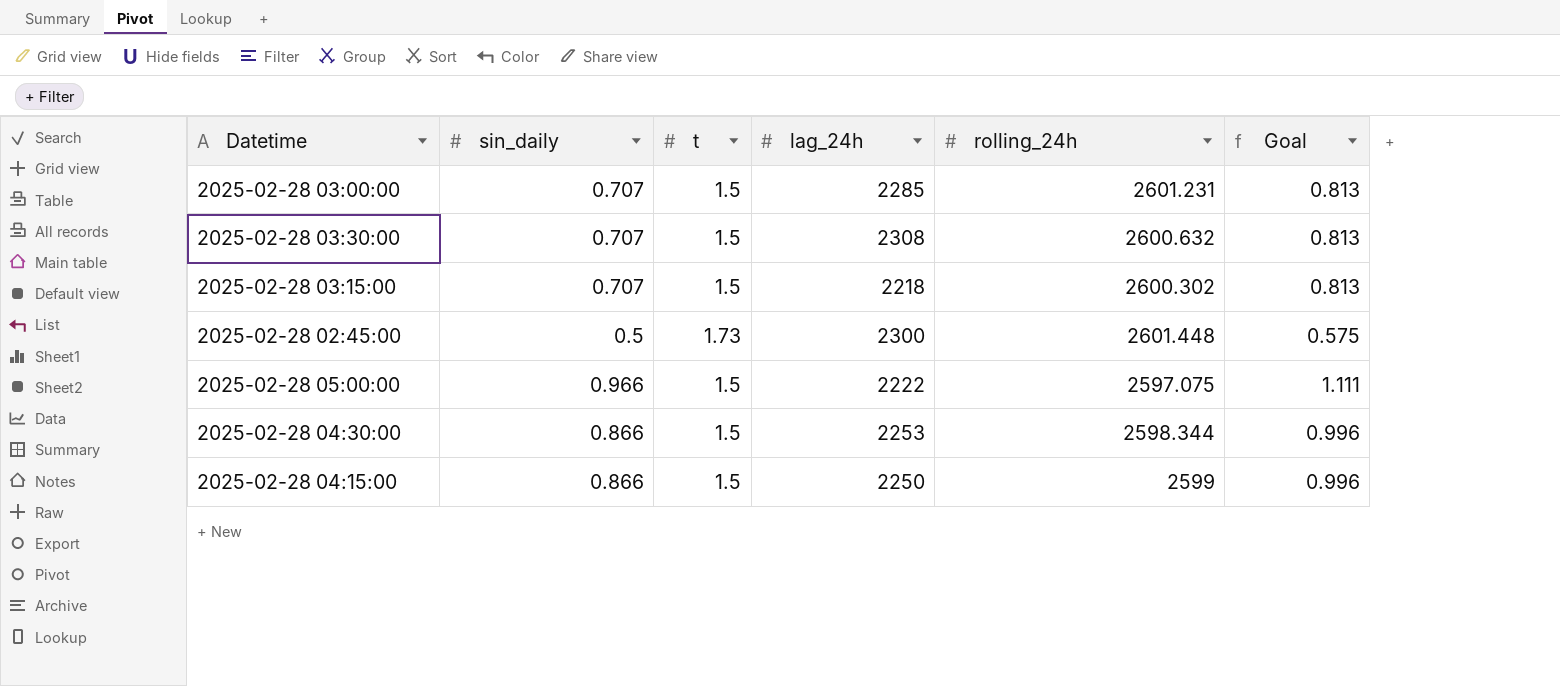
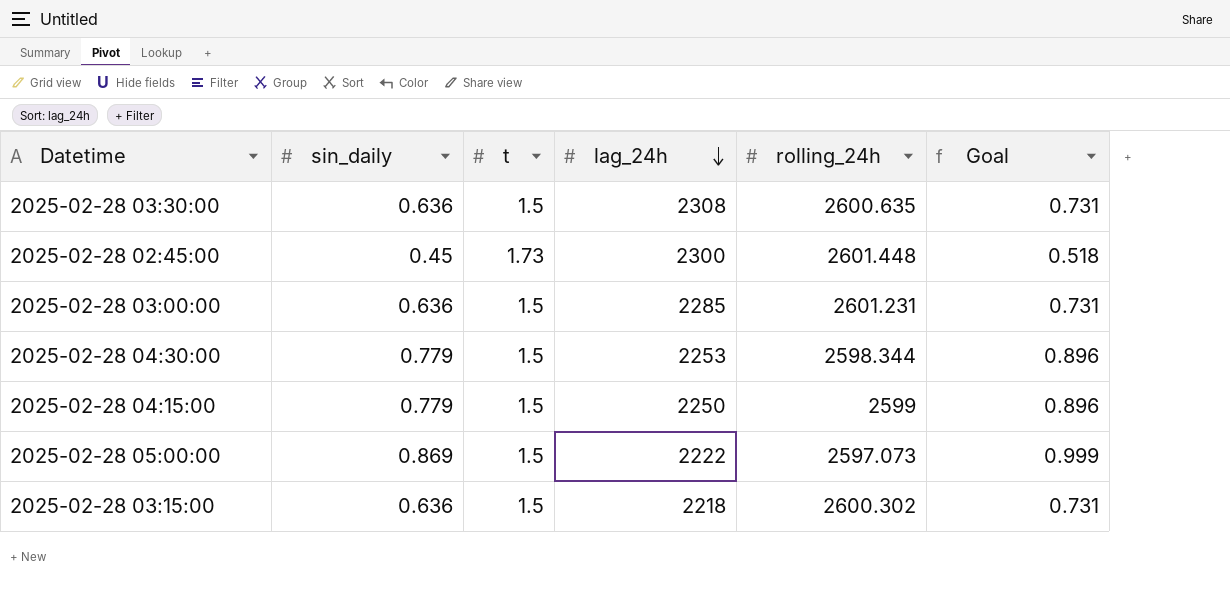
row order: none -> lag_24h descending
2025-02-28 03:30:00 | sin_daily: 0.707 -> 0.636
2025-02-28 03:30:00 | rolling_24h: 2600.632 -> 2600.635
2025-02-28 03:30:00 | Goal: 0.813 -> 0.731
2025-02-28 02:45:00 | sin_daily: 0.5 -> 0.45
2025-02-28 02:45:00 | Goal: 0.575 -> 0.518
2025-02-28 03:00:00 | sin_daily: 0.707 -> 0.636
2025-02-28 03:00:00 | Goal: 0.813 -> 0.731
2025-02-28 04:30:00 | sin_daily: 0.866 -> 0.779
2025-02-28 04:30:00 | Goal: 0.996 -> 0.896
2025-02-28 04:15:00 | sin_daily: 0.866 -> 0.779
2025-02-28 04:15:00 | Goal: 0.996 -> 0.896
2025-02-28 05:00:00 | sin_daily: 0.966 -> 0.869
2025-02-28 05:00:00 | rolling_24h: 2597.075 -> 2597.073
2025-02-28 05:00:00 | Goal: 1.111 -> 0.999
2025-02-28 03:15:00 | sin_daily: 0.707 -> 0.636
2025-02-28 03:15:00 | Goal: 0.813 -> 0.731

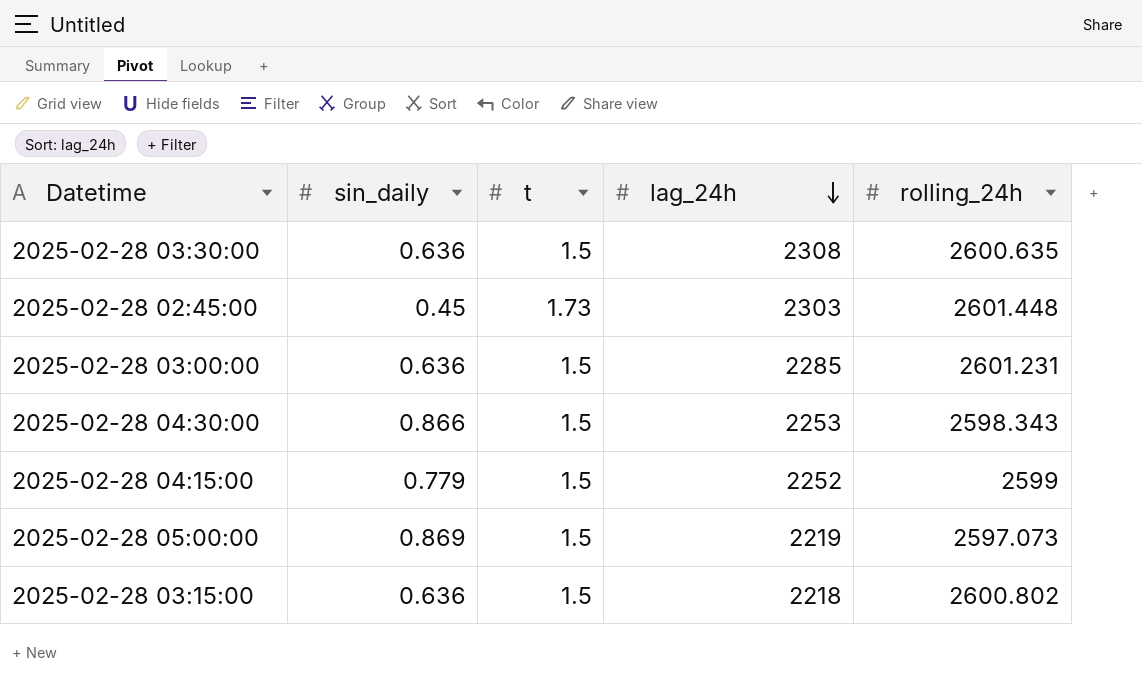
column Goal | formula: [sin_daily] * 1.15 -> none
2025-02-28 02:45:00 | lag_24h: 2300 -> 2303
2025-02-28 04:30:00 | sin_daily: 0.779 -> 0.866
2025-02-28 04:30:00 | rolling_24h: 2598.344 -> 2598.343
2025-02-28 04:15:00 | lag_24h: 2250 -> 2252
2025-02-28 05:00:00 | lag_24h: 2222 -> 2219
2025-02-28 03:15:00 | rolling_24h: 2600.302 -> 2600.802

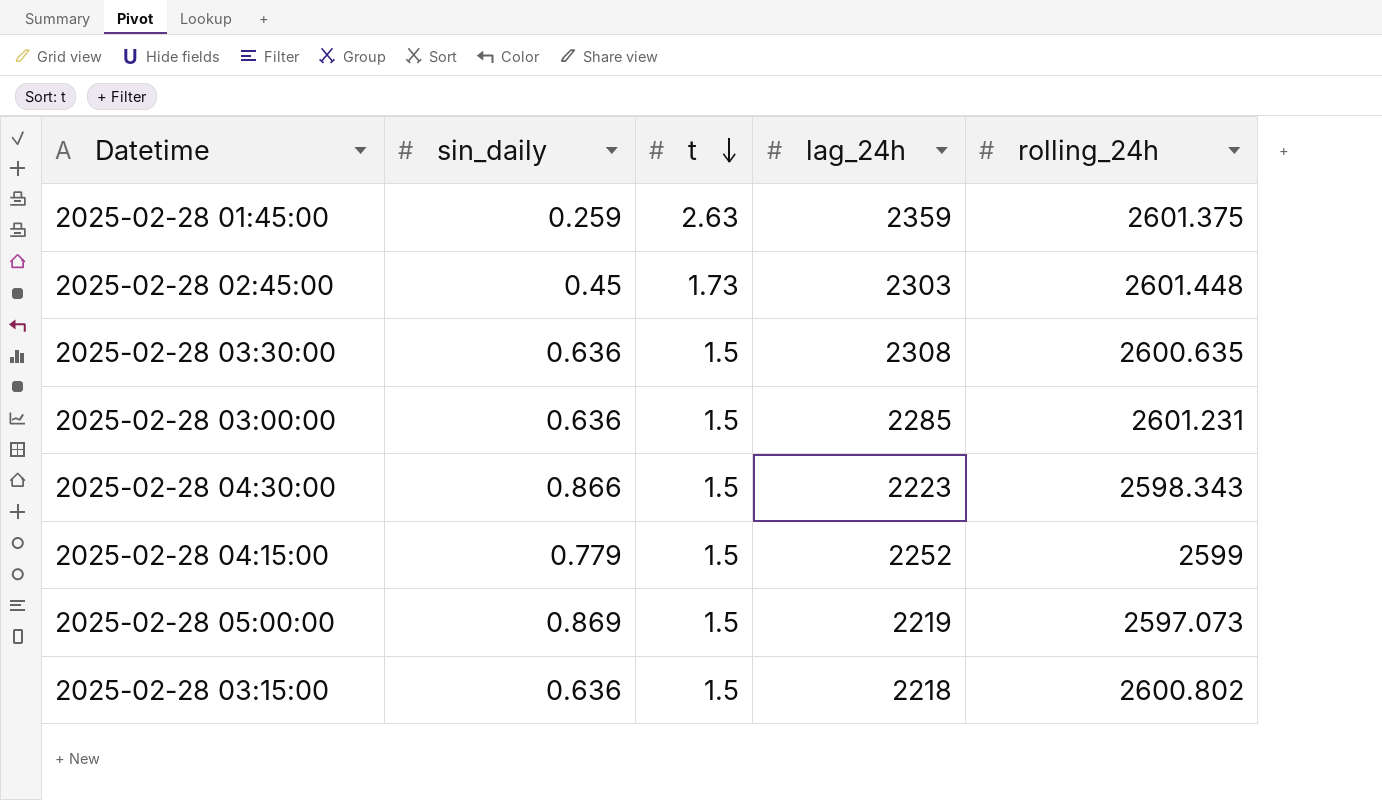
row order: lag_24h descending -> t descending
row 2025-02-28 01:45:00: none -> 0.259 | 2.63 | 2359 | 2601.375
2025-02-28 04:30:00 | lag_24h: 2253 -> 2223

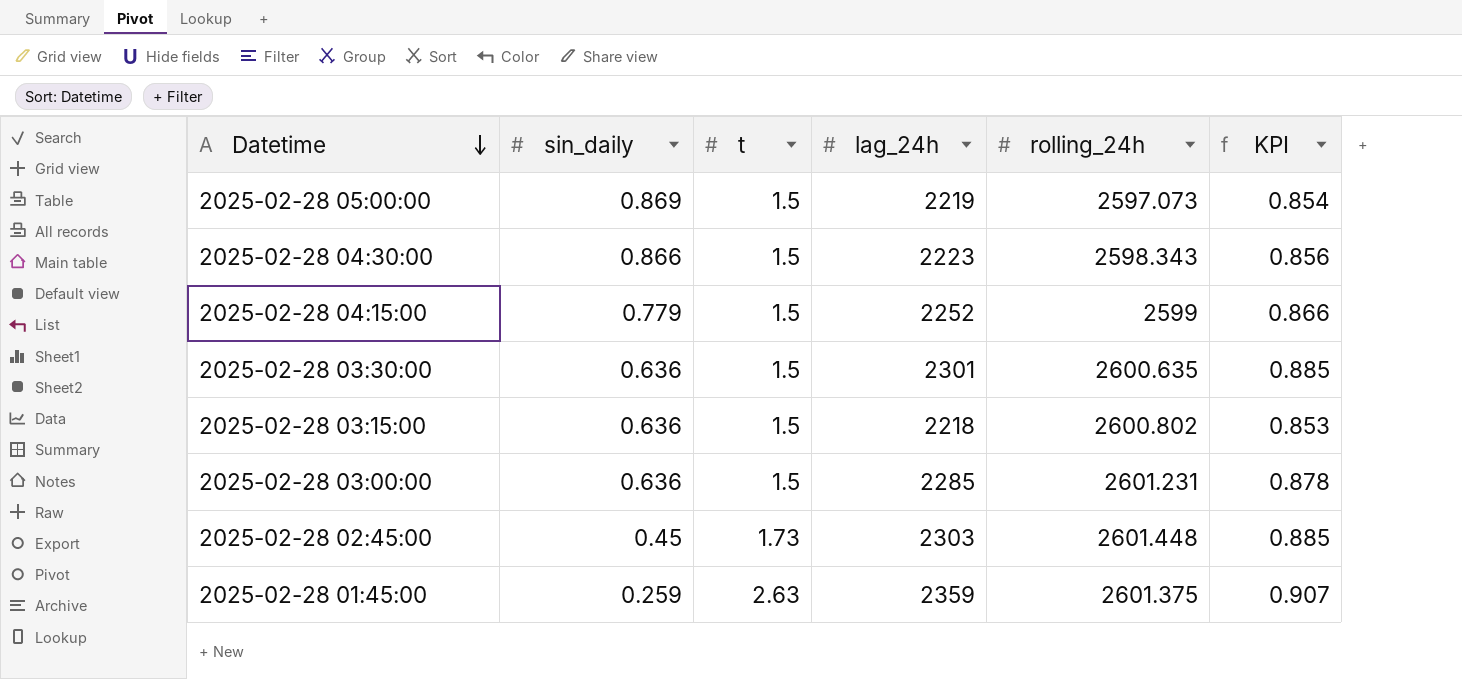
row order: t descending -> Datetime descending
column KPI | formula: none -> [lag_24h] / [rolling_24h]
2025-02-28 03:30:00 | lag_24h: 2308 -> 2301

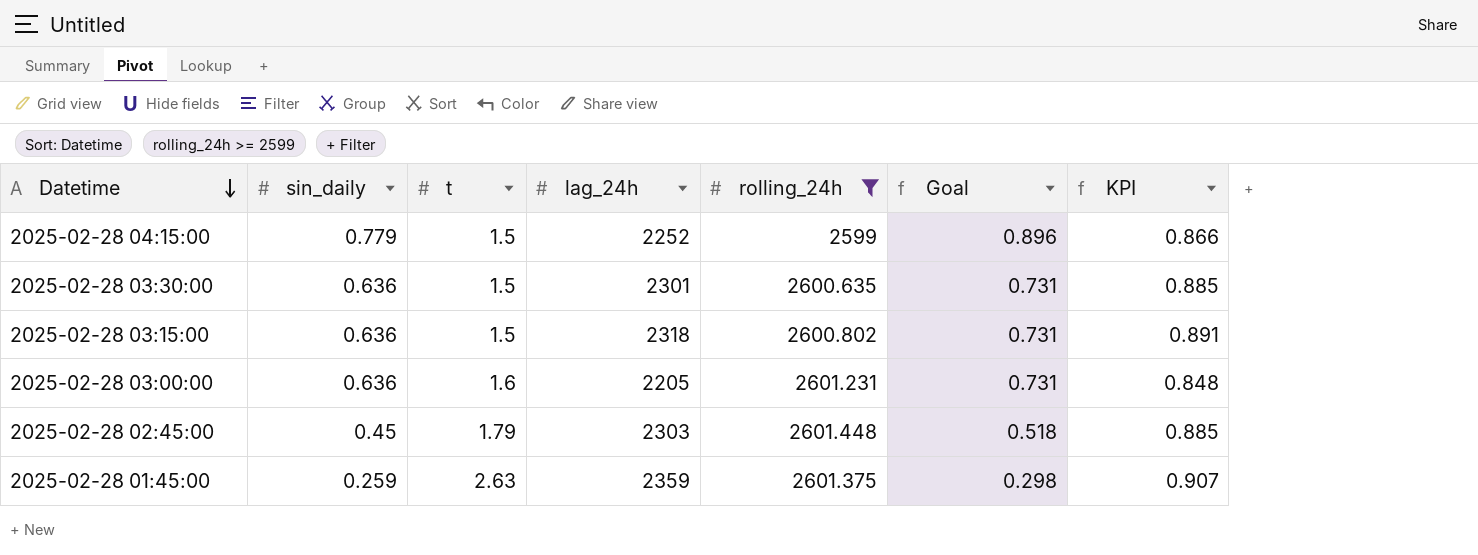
filter: none -> rolling_24h >= 2599
column Goal | formula: none -> [sin_daily] * 1.15
2025-02-28 03:15:00 | lag_24h: 2218 -> 2318
2025-02-28 03:15:00 | KPI: 0.853 -> 0.891
2025-02-28 03:00:00 | t: 1.5 -> 1.6
2025-02-28 03:00:00 | lag_24h: 2285 -> 2205
2025-02-28 03:00:00 | KPI: 0.878 -> 0.848
2025-02-28 02:45:00 | t: 1.73 -> 1.79

